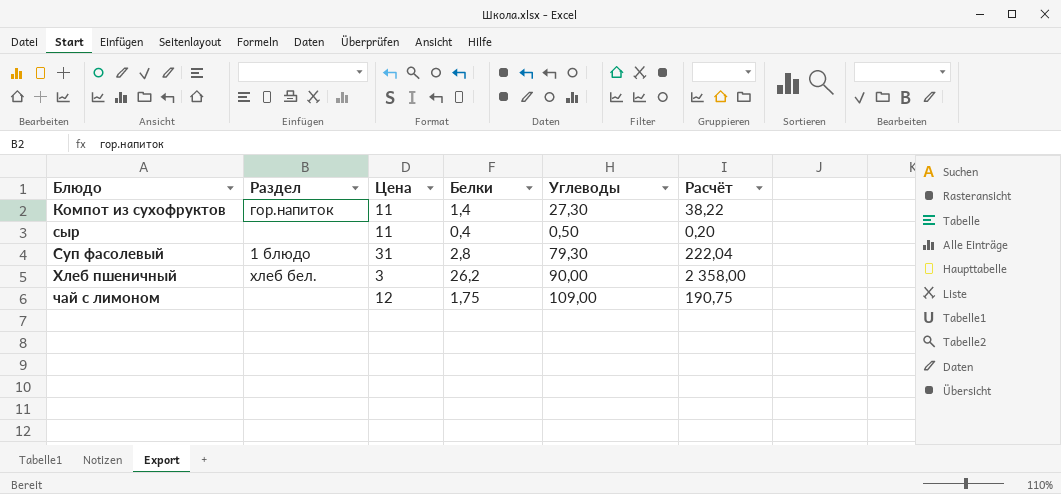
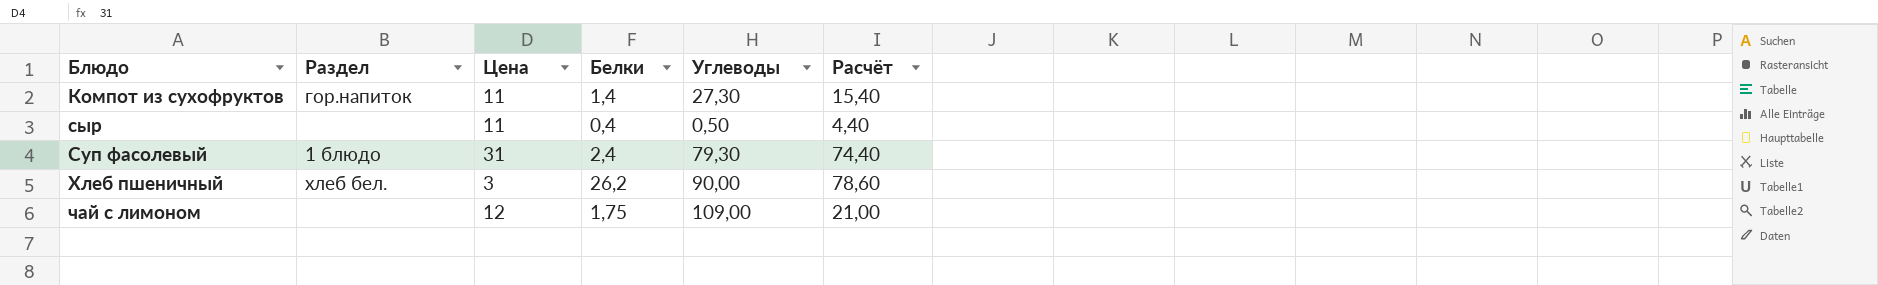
column Расчёт | formula: [Белки] * [Углеводы] -> [Цена] * [Белки]
Суп фасолевый | Белки: 2,8 -> 2,4

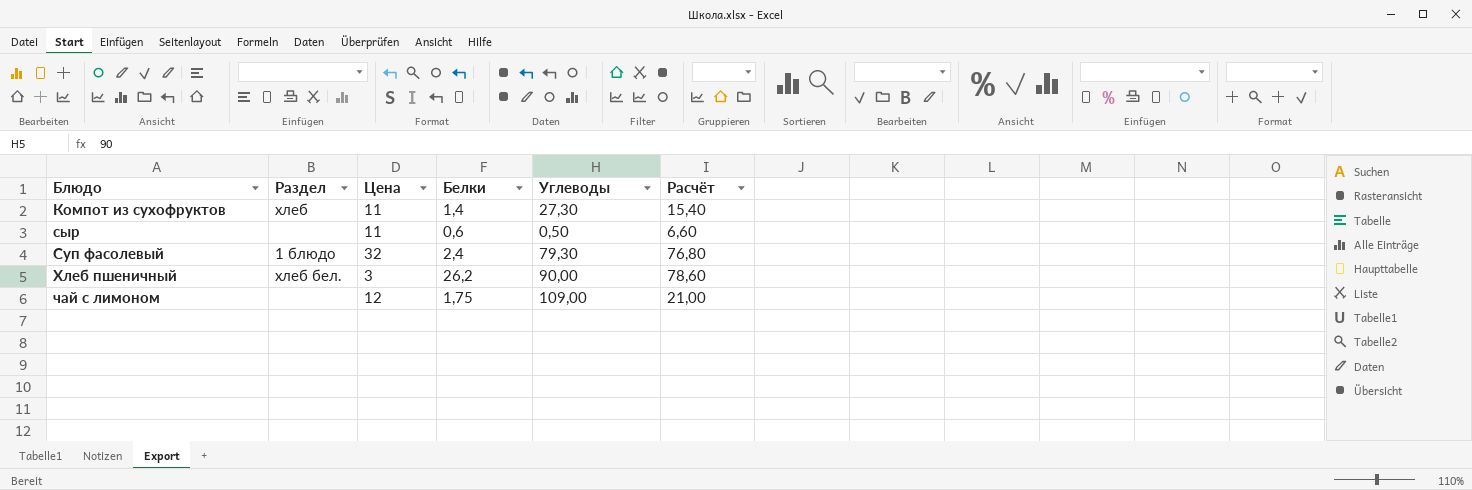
Компот из сухофруктов | Раздел: гор.напиток -> хлеб
сыр | Белки: 0,4 -> 0,6
сыр | Расчёт: 4,40 -> 6,60
Суп фасолевый | Цена: 31 -> 32
Суп фасолевый | Расчёт: 74,40 -> 76,80

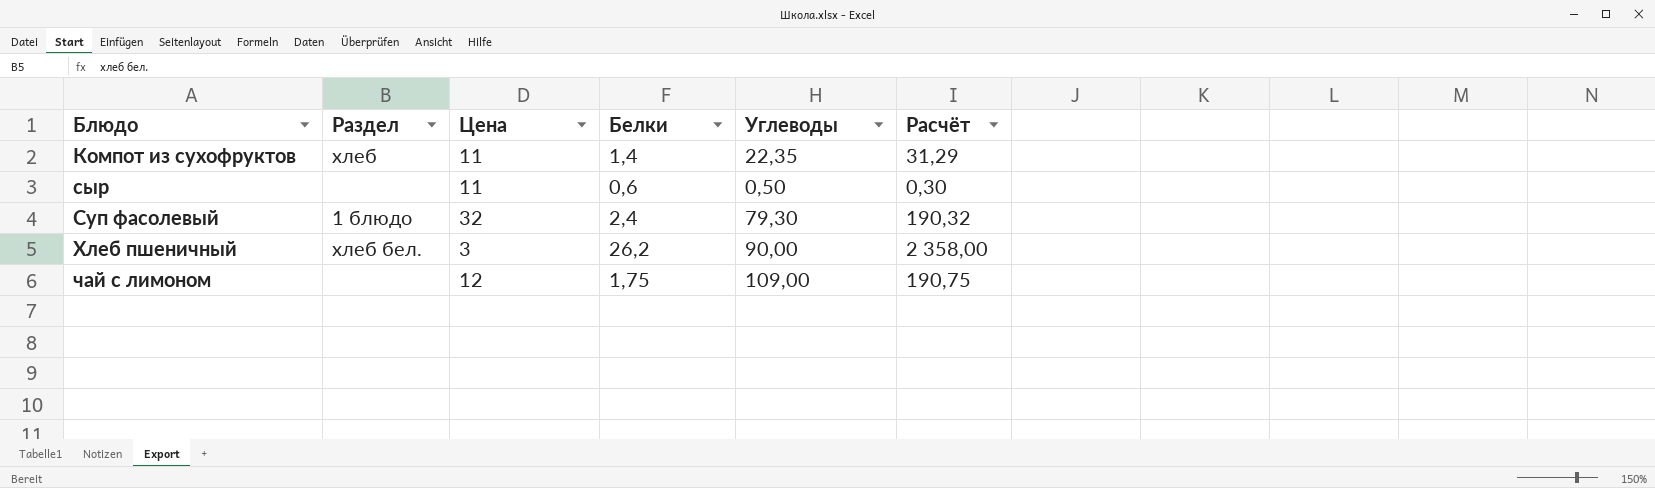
column Расчёт | formula: [Цена] * [Белки] -> [Белки] * [Углеводы]
Компот из сухофруктов | Углеводы: 27,30 -> 22,35

